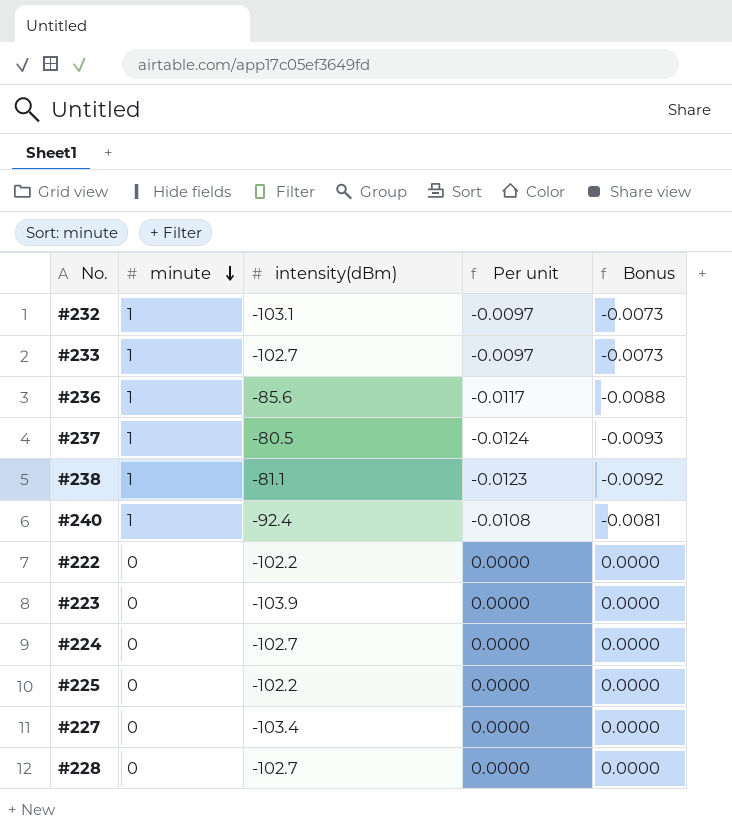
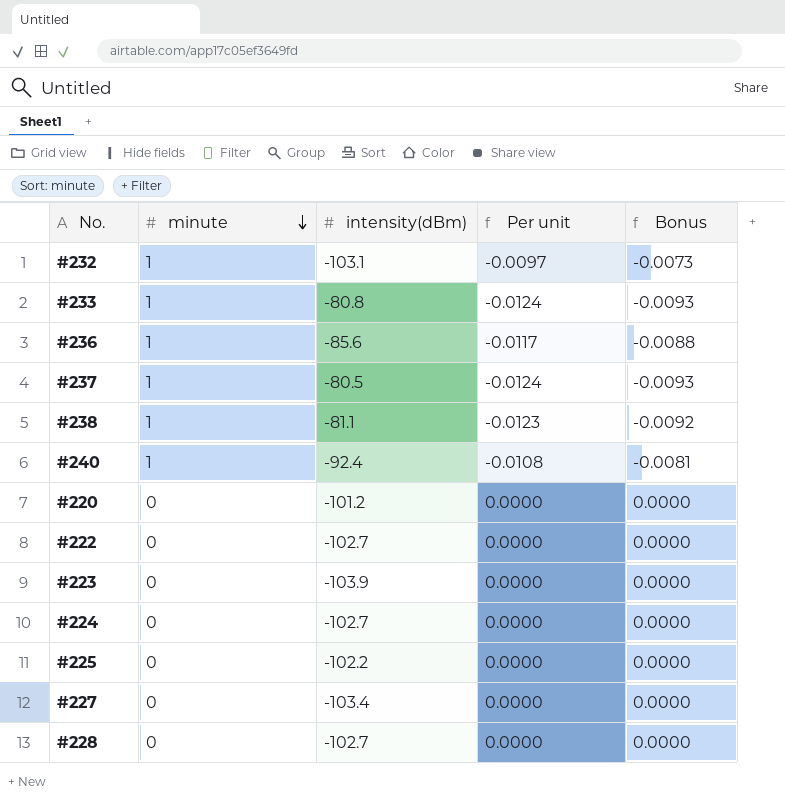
#233 | intensity(dBm): -102.7 -> -80.8
#233 | Per unit: -0.0097 -> -0.0124
#233 | Bonus: -0.0073 -> -0.0093
row #220: none -> 0 | -101.2 | 0.0000 | 0.0000
#222 | intensity(dBm): -102.2 -> -102.7

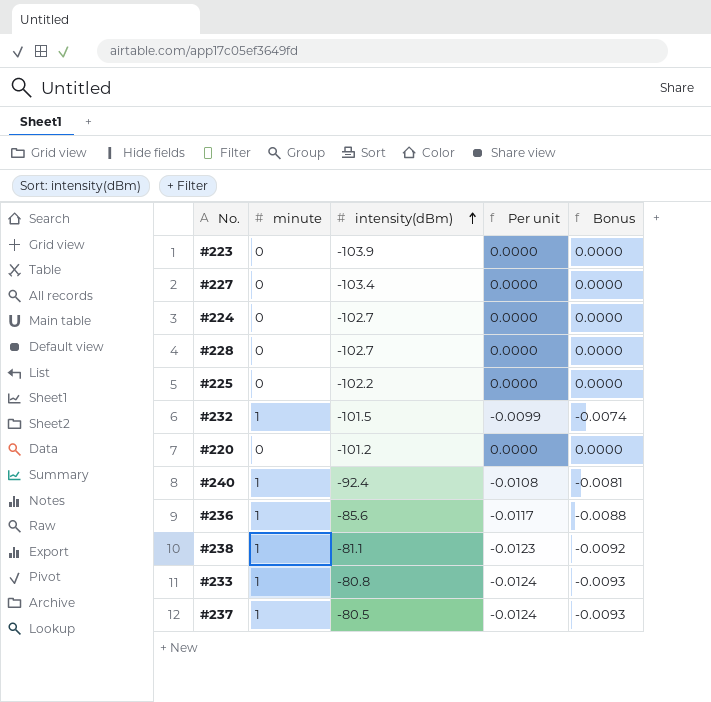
row order: minute descending -> intensity(dBm) ascending
row #222: 0 | -102.7 | 0.0000 | 0.0000 -> none
#232 | intensity(dBm): -103.1 -> -101.5
#232 | Per unit: -0.0097 -> -0.0099
#232 | Bonus: -0.0073 -> -0.0074

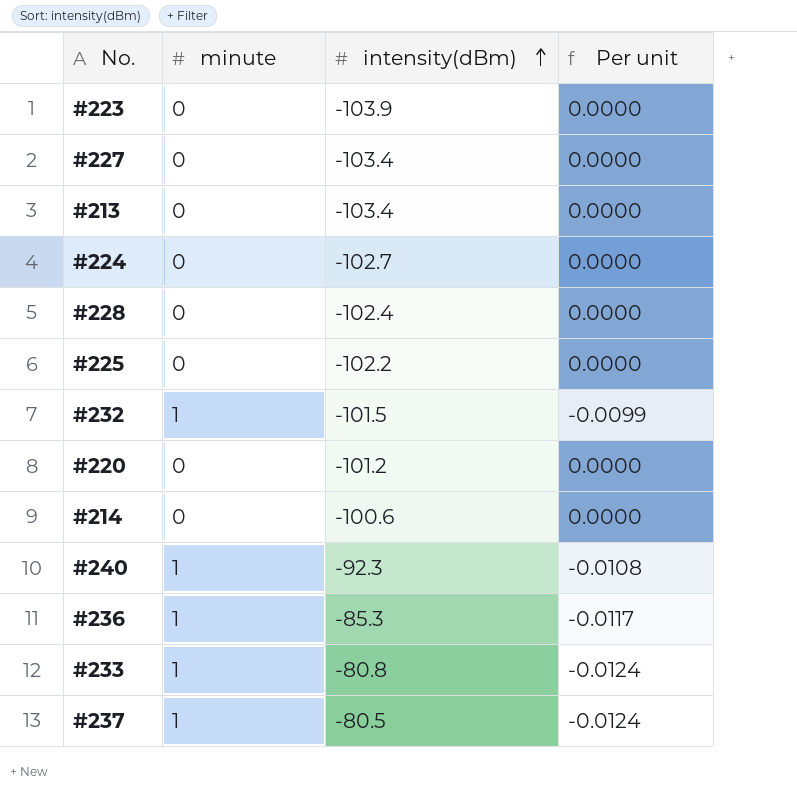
column Bonus | formula: [Per unit] * 0.75 -> none
row #238: 1 | -81.1 | -0.0123 | -0.0092 -> none
row #213: none -> 0 | -103.4 | 0.0000
#228 | intensity(dBm): -102.7 -> -102.4
row #214: none -> 0 | -100.6 | 0.0000
#240 | intensity(dBm): -92.4 -> -92.3
#236 | intensity(dBm): -85.6 -> -85.3

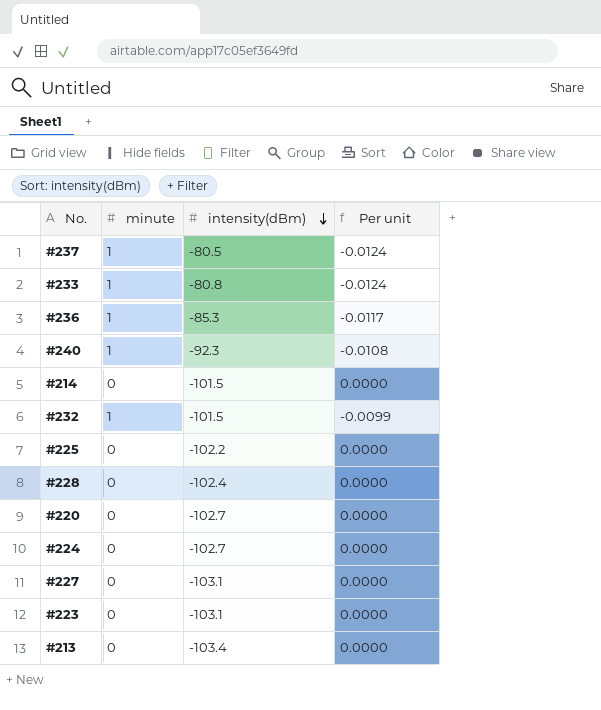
row order: intensity(dBm) ascending -> intensity(dBm) descending
#214 | intensity(dBm): -100.6 -> -101.5
#220 | intensity(dBm): -101.2 -> -102.7
#227 | intensity(dBm): -103.4 -> -103.1
#223 | intensity(dBm): -103.9 -> -103.1

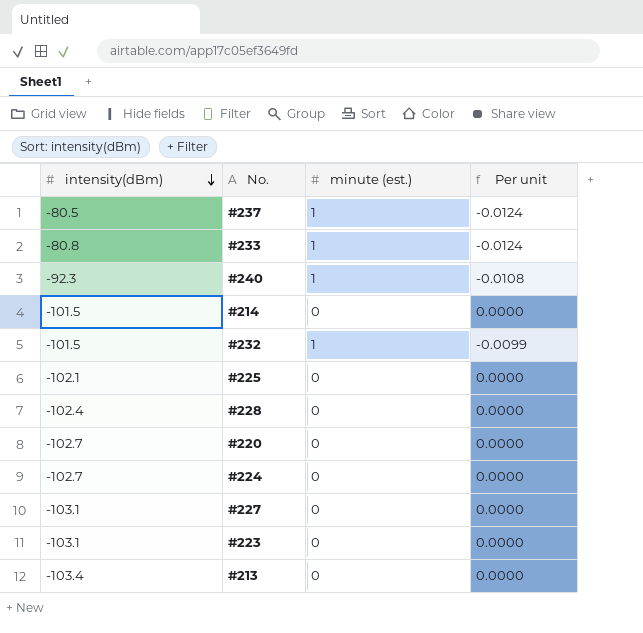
column intensity(dBm) | position: 3 -> 1
column name: minute -> minute (est.)
row #236: 1 | -85.3 | -0.0117 -> none
#225 | intensity(dBm): -102.2 -> -102.1

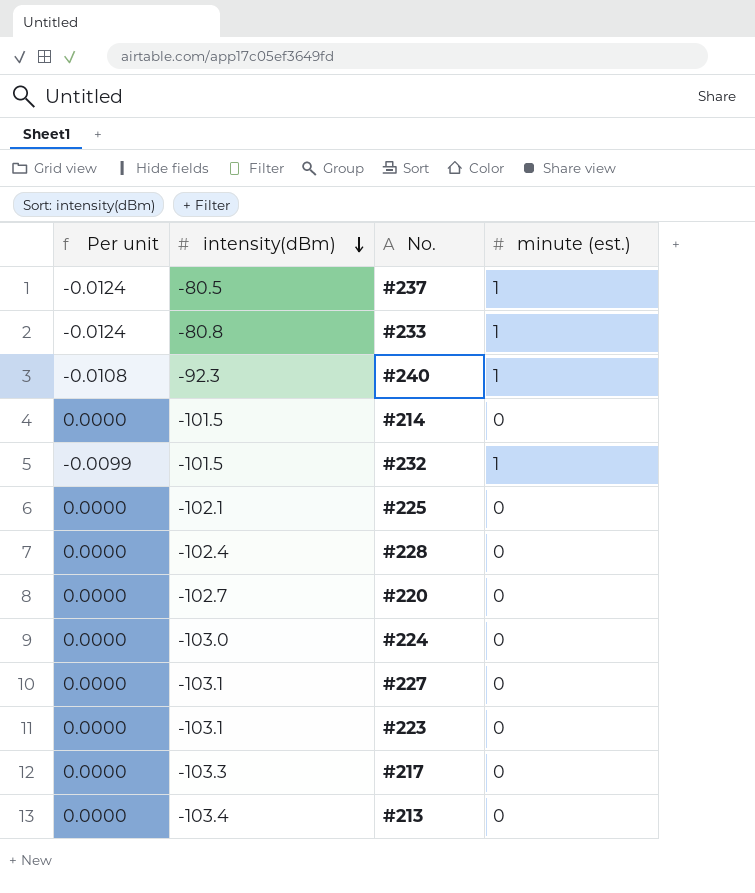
column Per unit | position: 4 -> 1
#224 | intensity(dBm): -102.7 -> -103.0
row #217: none -> 0.0000 | -103.3 | 0

